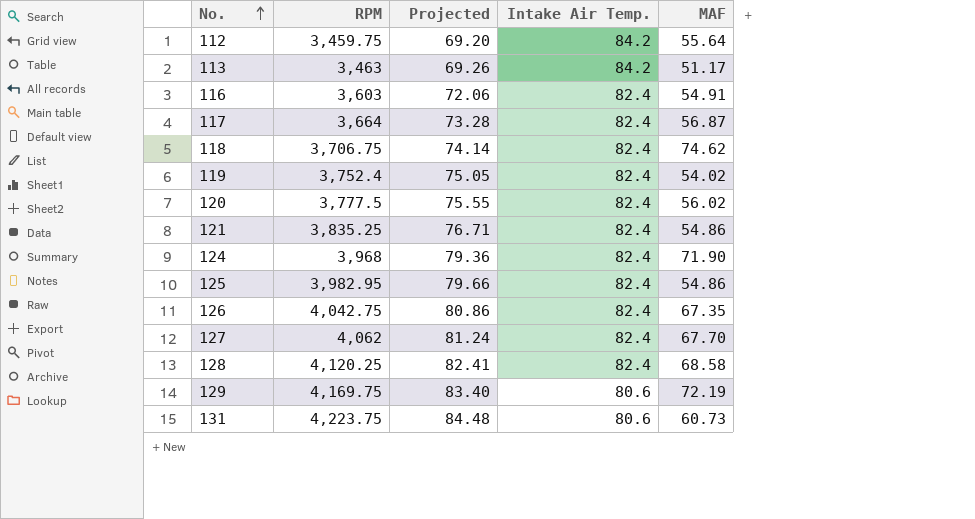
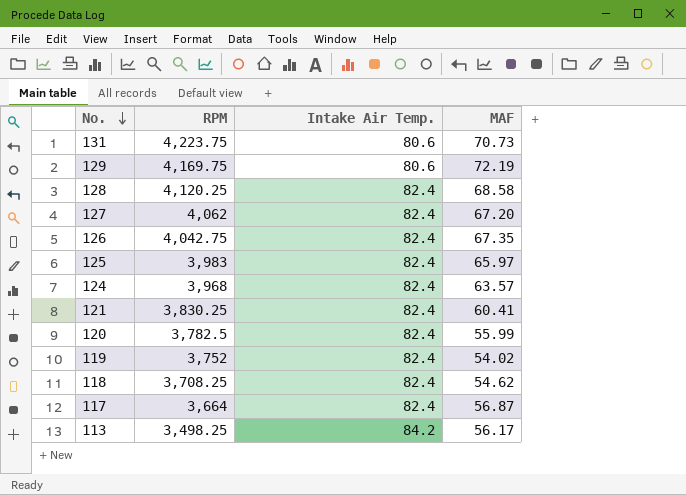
row order: No. ascending -> No. descending
column Projected | formula: [RPM] * 0.02 -> none
row 112: 3,459.75 | 69.20 | 84.2 | 55.64 -> none
row 116: 3,603 | 72.06 | 82.4 | 54.91 -> none
131 | MAF: 60.73 -> 70.73
127 | MAF: 67.70 -> 67.20
125 | RPM: 3,982.95 -> 3,983
125 | MAF: 54.86 -> 65.97
124 | MAF: 71.90 -> 63.57
121 | RPM: 3,835.25 -> 3,830.25
121 | MAF: 54.86 -> 60.41
120 | RPM: 3,777.5 -> 3,782.5
120 | MAF: 56.02 -> 55.99
119 | RPM: 3,752.4 -> 3,752
118 | RPM: 3,706.75 -> 3,708.25
118 | MAF: 74.62 -> 54.62
113 | RPM: 3,463 -> 3,498.25
113 | MAF: 51.17 -> 56.17

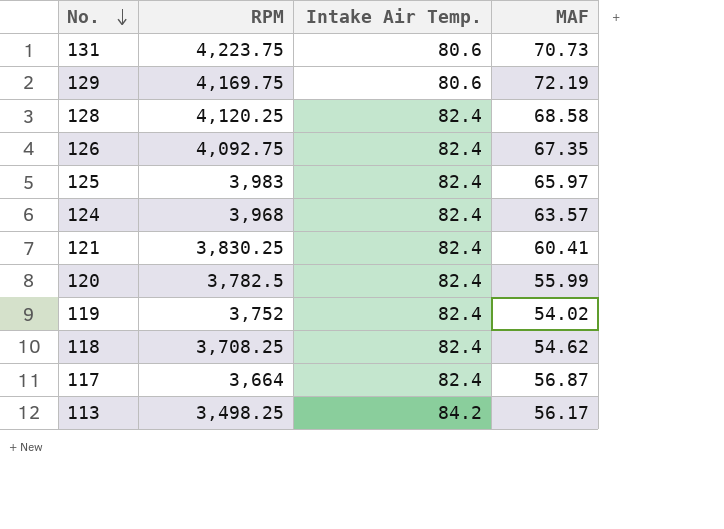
row 127: 4,062 | 82.4 | 67.20 -> none
126 | RPM: 4,042.75 -> 4,092.75

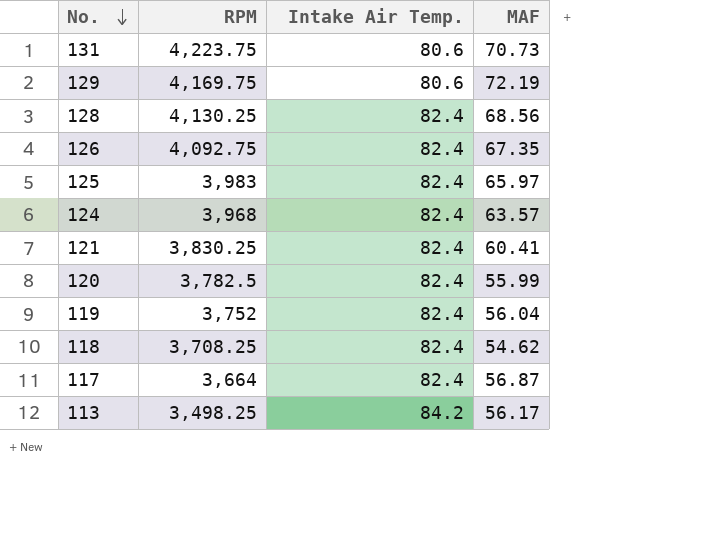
128 | RPM: 4,120.25 -> 4,130.25
128 | MAF: 68.58 -> 68.56
119 | MAF: 54.02 -> 56.04

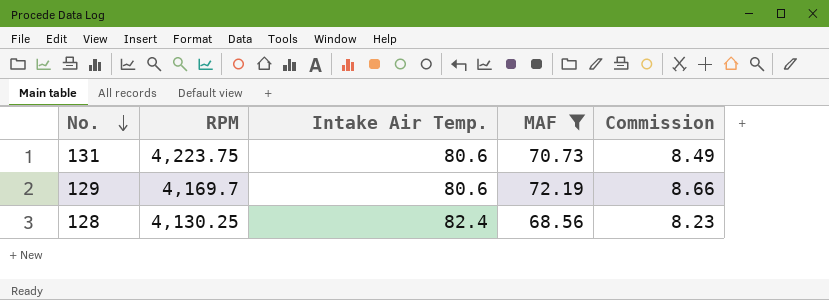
filter: none -> MAF >= 68.56
column Commission | formula: none -> [MAF] * 0.12
129 | RPM: 4,169.75 -> 4,169.7

